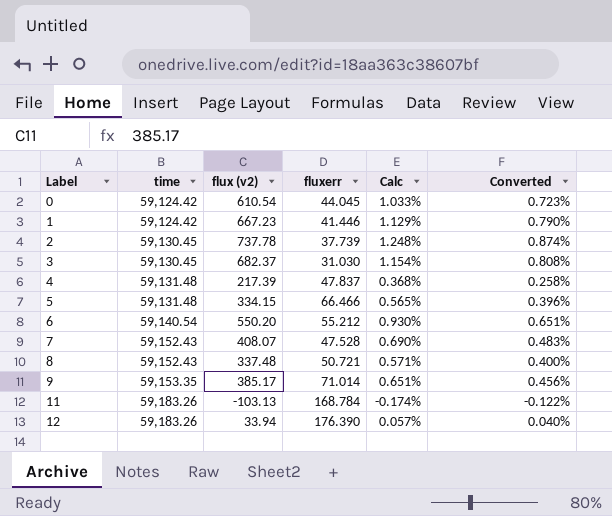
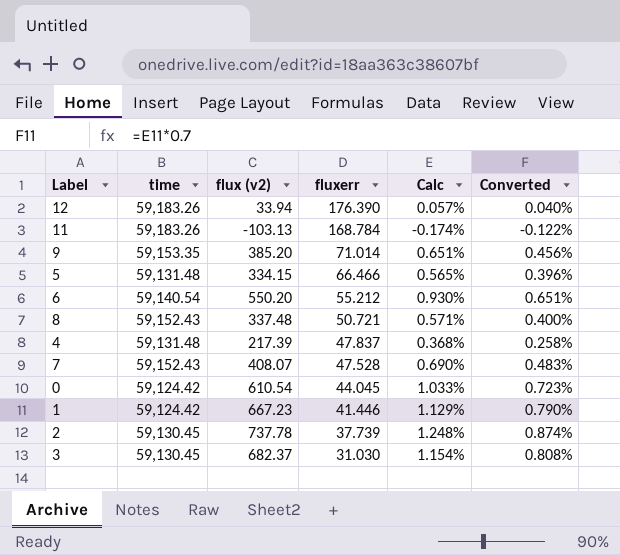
row order: Label ascending -> fluxerr descending
9 | flux (v2): 385.17 -> 385.20

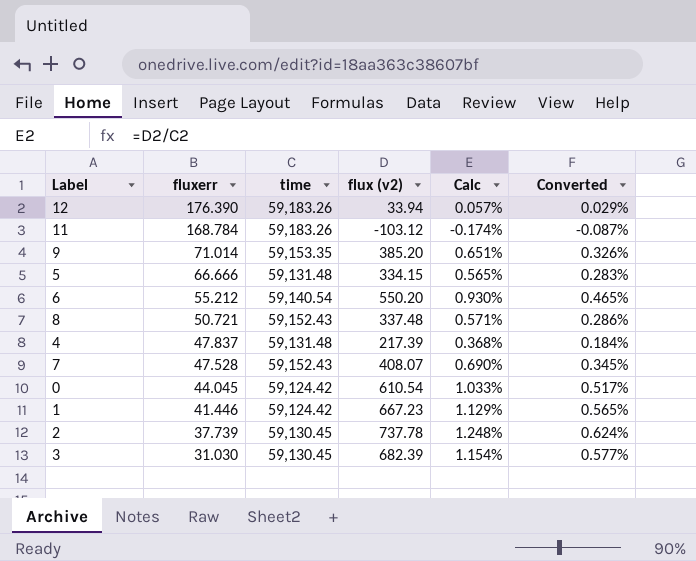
column fluxerr | position: 4 -> 2
column Converted | formula: [Calc] * 0.7 -> [Calc] * 0.5
11 | flux (v2): -103.13 -> -103.12
5 | fluxerr: 66.466 -> 66.666
3 | flux (v2): 682.37 -> 682.39

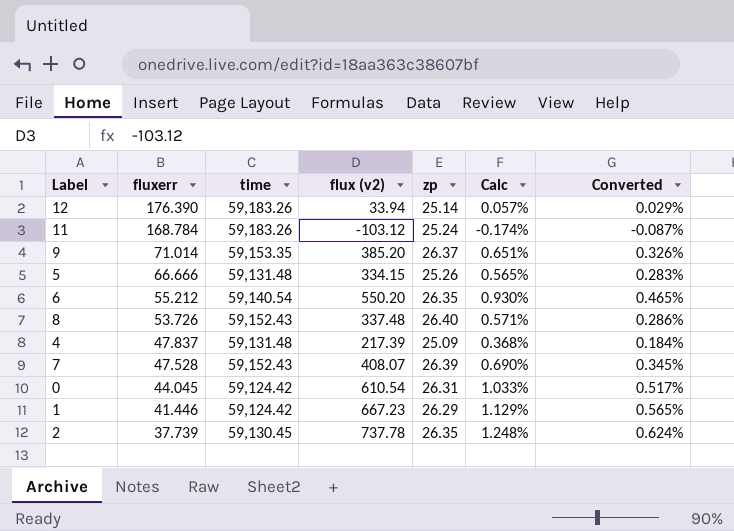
column zp | position: none -> 5
row 3: 31.030 | 59,130.45 | 682.39 | 1.154% | 0.577% -> none
8 | fluxerr: 50.721 -> 53.726

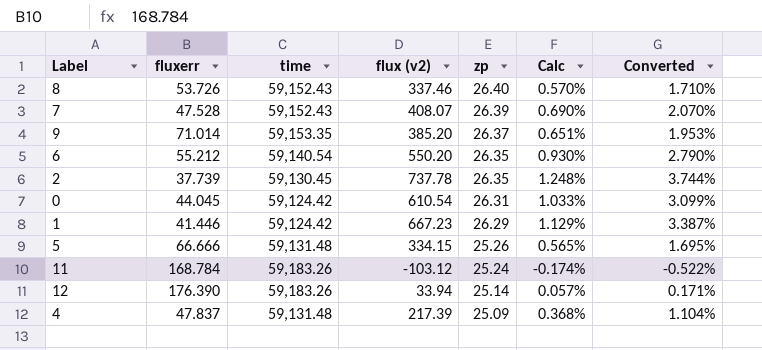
row order: fluxerr descending -> zp descending
column Converted | formula: [Calc] * 0.5 -> [Calc] * 3
8 | flux (v2): 337.48 -> 337.46
8 | Calc: 0.571% -> 0.570%

